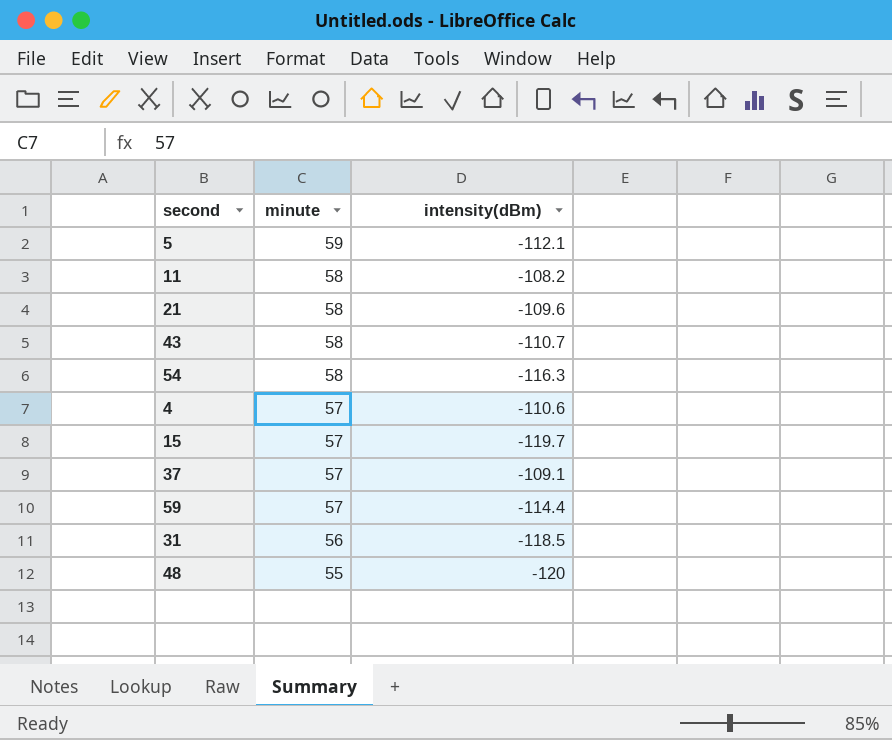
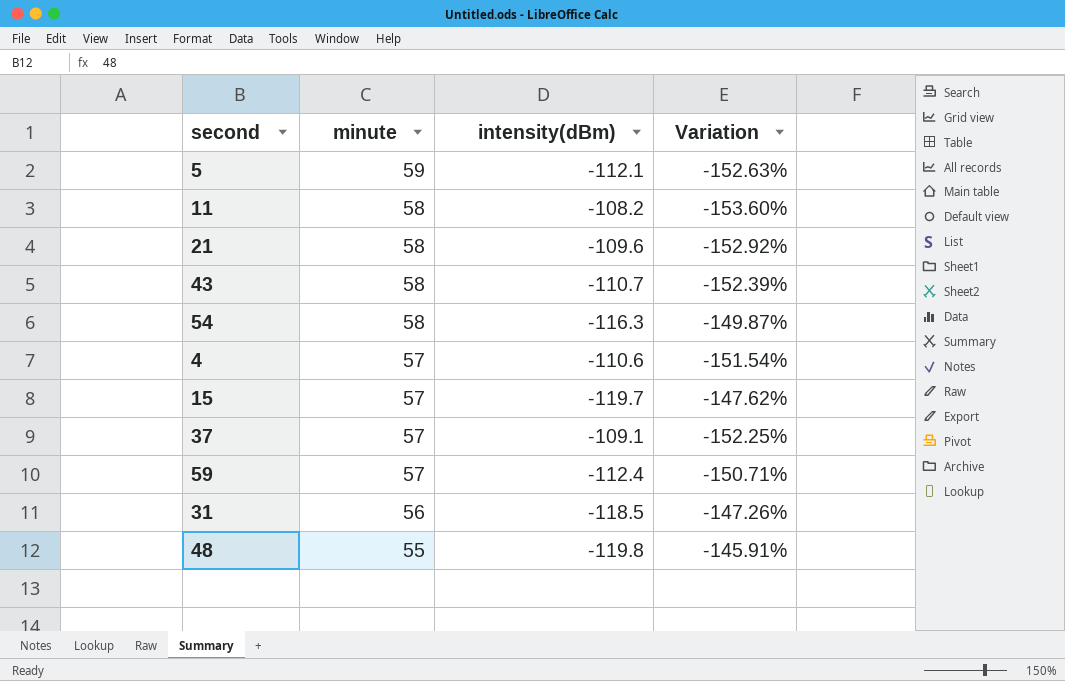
column Variation | formula: none -> ([minute] - [intensity(dBm)]) / [intensity(dBm)]
59 | intensity(dBm): -114.4 -> -112.4
48 | intensity(dBm): -120 -> -119.8

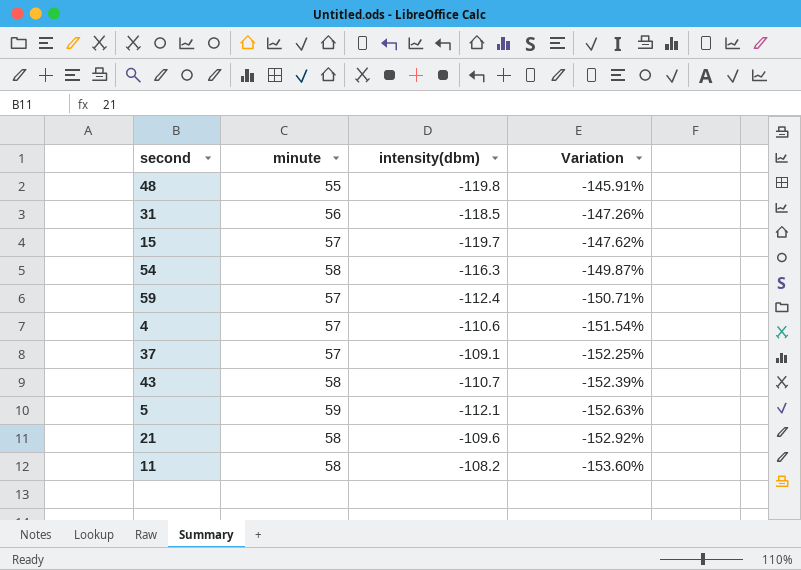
row order: minute descending -> Variation descending
column name: intensity(dBm) -> intensity(dbm)

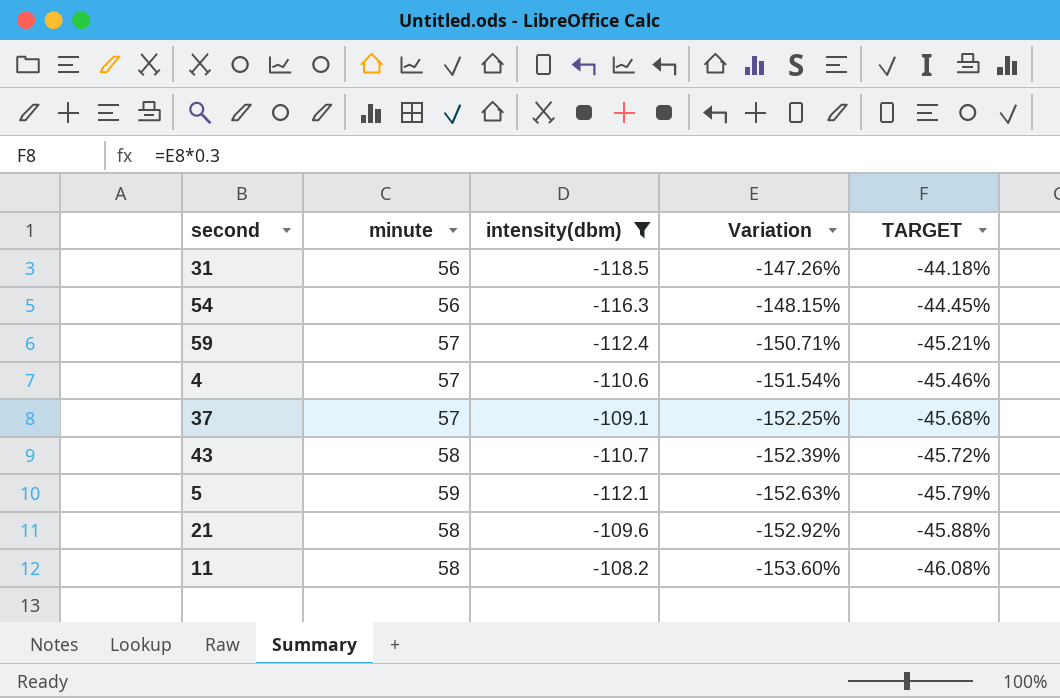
filter: none -> intensity(dbm) >= -118.5
column TARGET | formula: none -> [Variation] * 0.3
54 | minute: 58 -> 56
54 | Variation: -149.87% -> -148.15%

